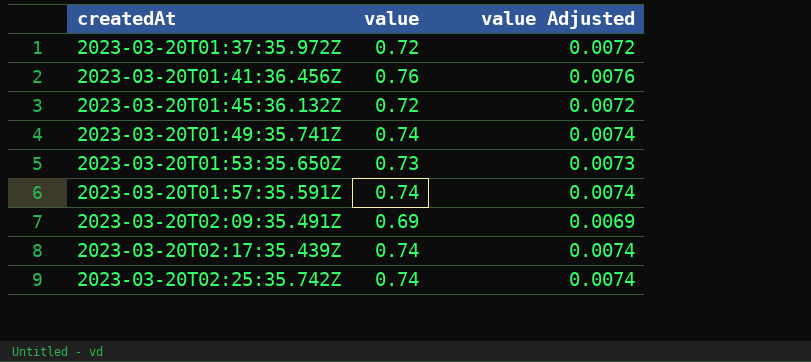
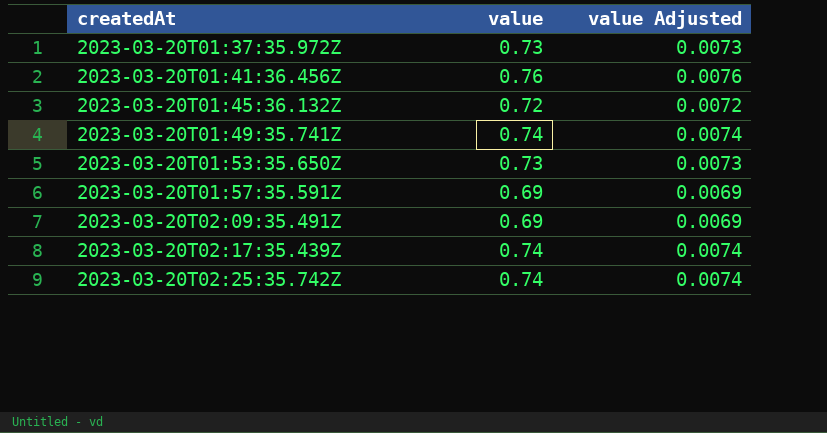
2023-03-20T01:37:35.972Z | value: 0.72 -> 0.73
2023-03-20T01:37:35.972Z | value Adjusted: 0.0072 -> 0.0073
2023-03-20T01:57:35.591Z | value: 0.74 -> 0.69
2023-03-20T01:57:35.591Z | value Adjusted: 0.0074 -> 0.0069

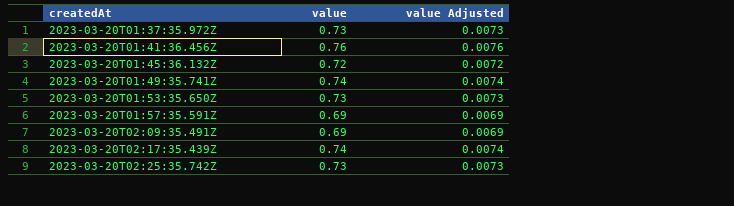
2023-03-20T02:25:35.742Z | value: 0.74 -> 0.73
2023-03-20T02:25:35.742Z | value Adjusted: 0.0074 -> 0.0073

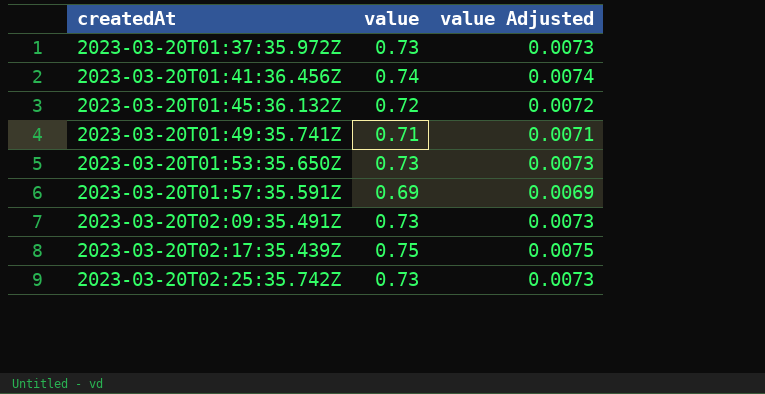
2023-03-20T01:41:36.456Z | value: 0.76 -> 0.74
2023-03-20T01:41:36.456Z | value Adjusted: 0.0076 -> 0.0074
2023-03-20T01:49:35.741Z | value: 0.74 -> 0.71
2023-03-20T01:49:35.741Z | value Adjusted: 0.0074 -> 0.0071
2023-03-20T02:09:35.491Z | value: 0.69 -> 0.73
2023-03-20T02:09:35.491Z | value Adjusted: 0.0069 -> 0.0073
2023-03-20T02:17:35.439Z | value: 0.74 -> 0.75
2023-03-20T02:17:35.439Z | value Adjusted: 0.0074 -> 0.0075

